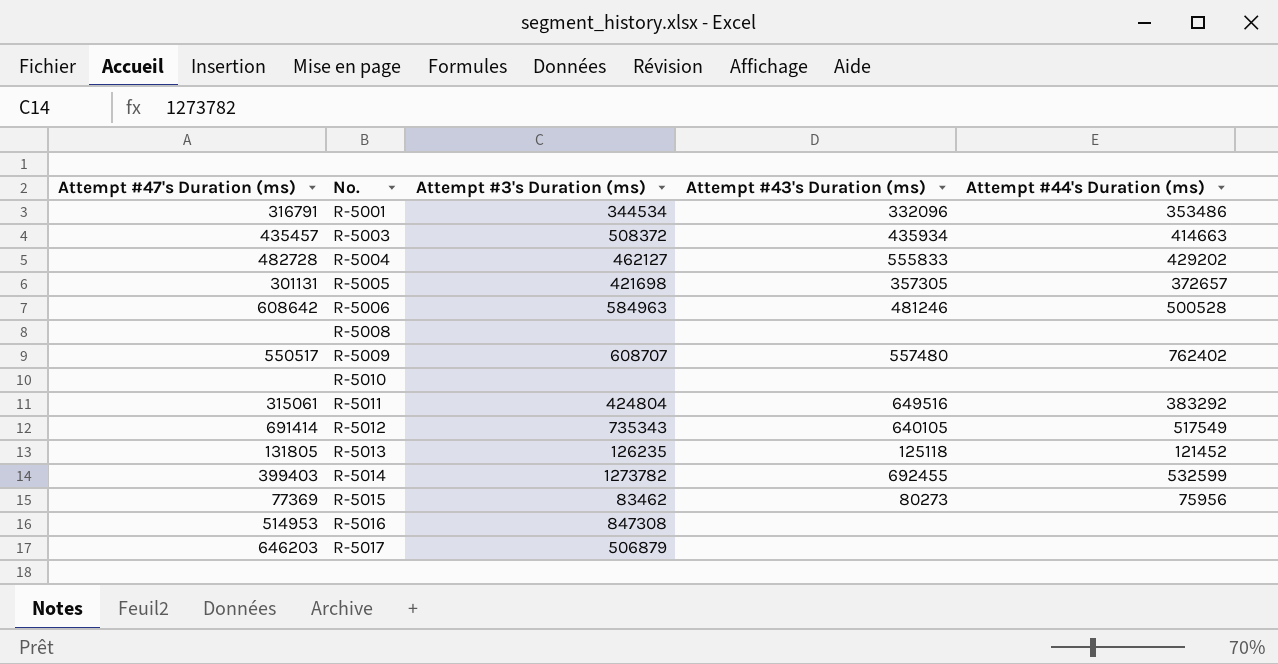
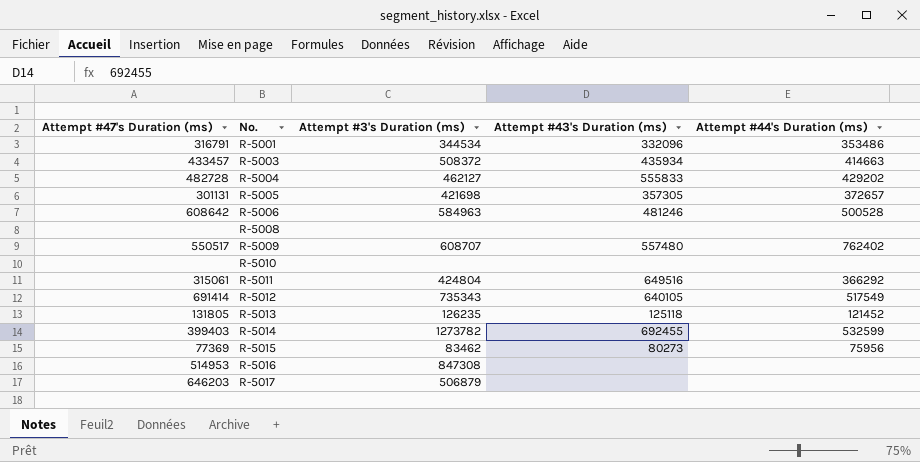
R-5003 | Attempt #47's Duration (ms): 435457 -> 433457
R-5011 | Attempt #44's Duration (ms): 383292 -> 366292

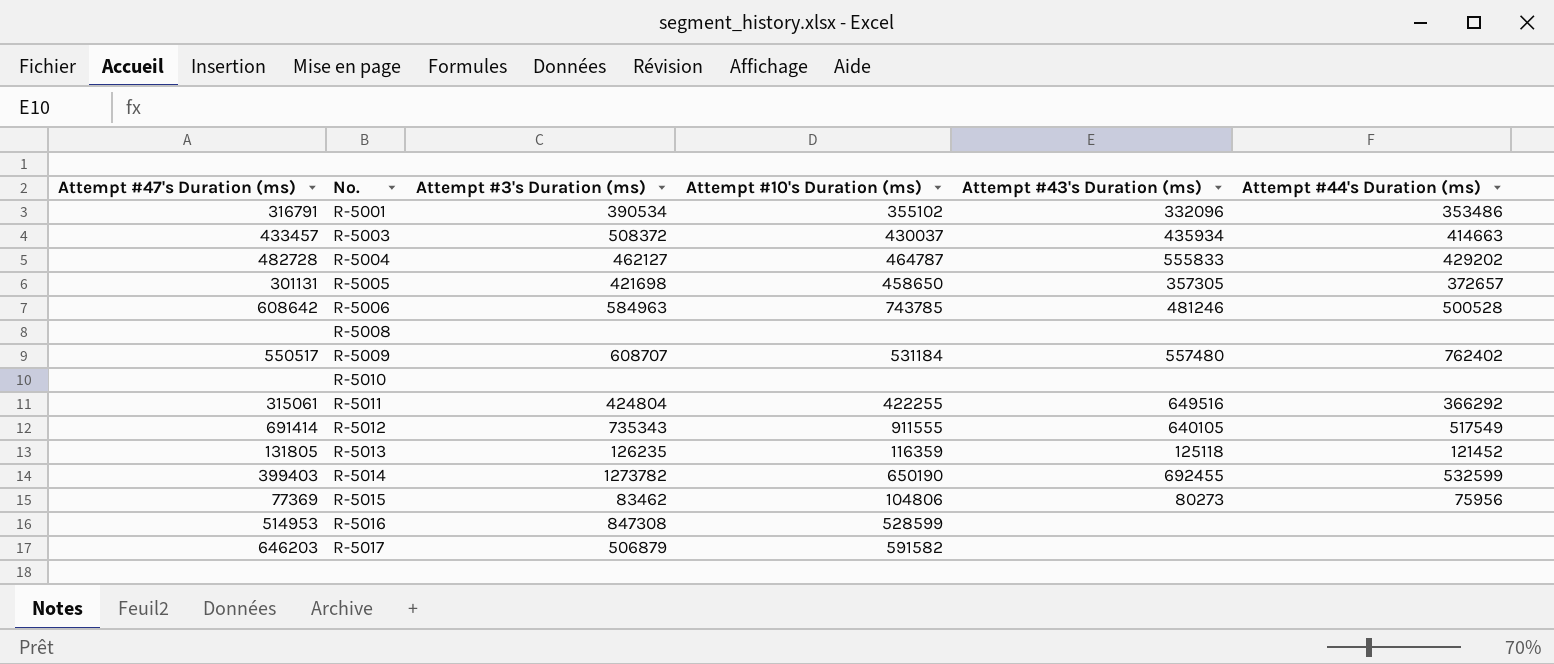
column Attempt #10's Duration (ms) | position: none -> 4
R-5001 | Attempt #3's Duration (ms): 344534 -> 390534

